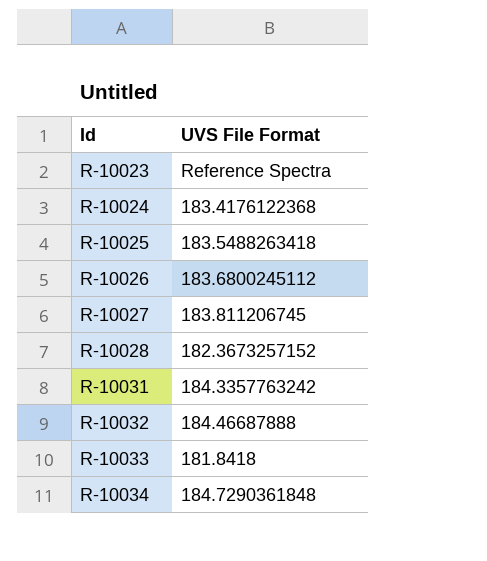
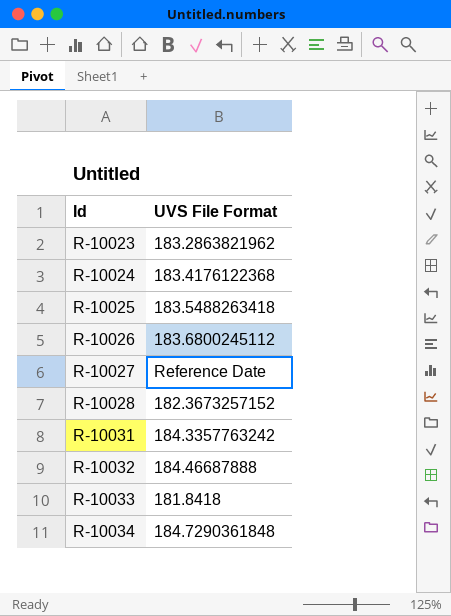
R-10023 | UVS File Format: Reference Spectra -> 183.2863821962
R-10027 | UVS File Format: 183.811206745 -> Reference Date

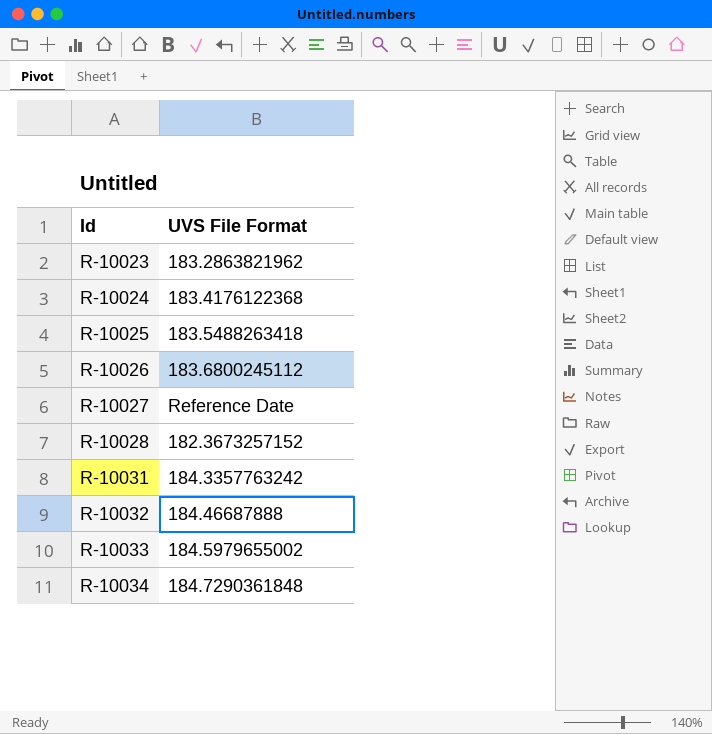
R-10033 | UVS File Format: 181.8418 -> 184.5979655002

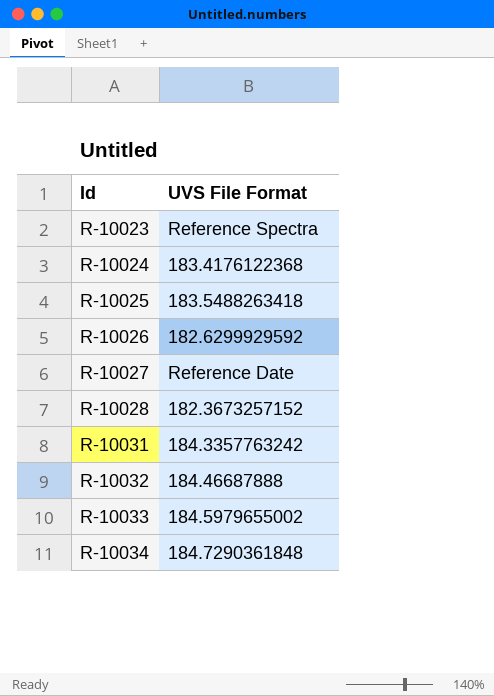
R-10023 | UVS File Format: 183.2863821962 -> Reference Spectra
R-10026 | UVS File Format: 183.6800245112 -> 182.6299929592

